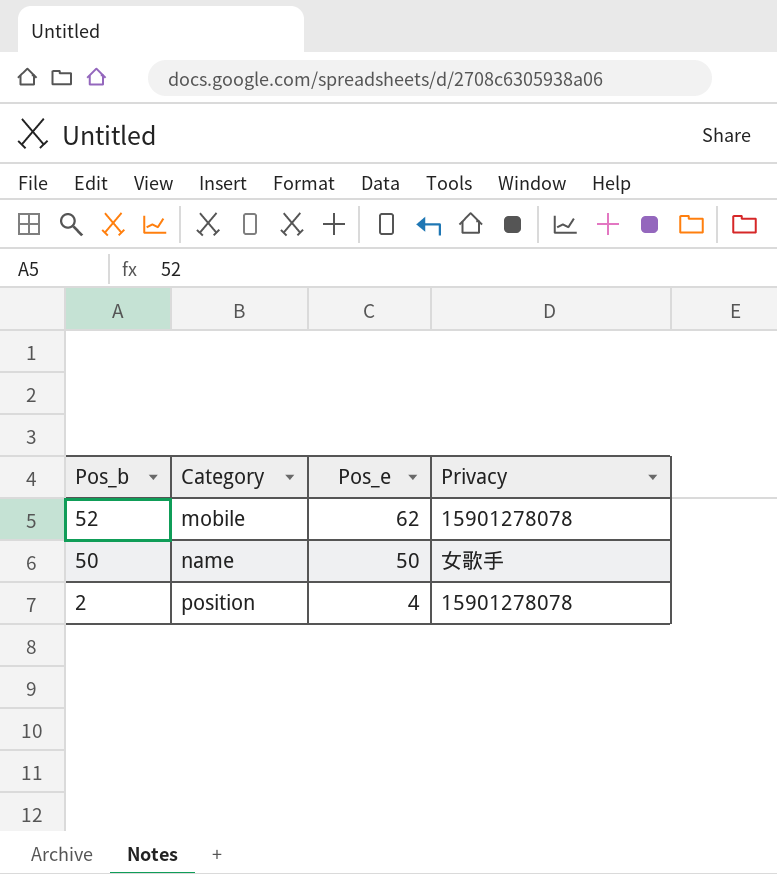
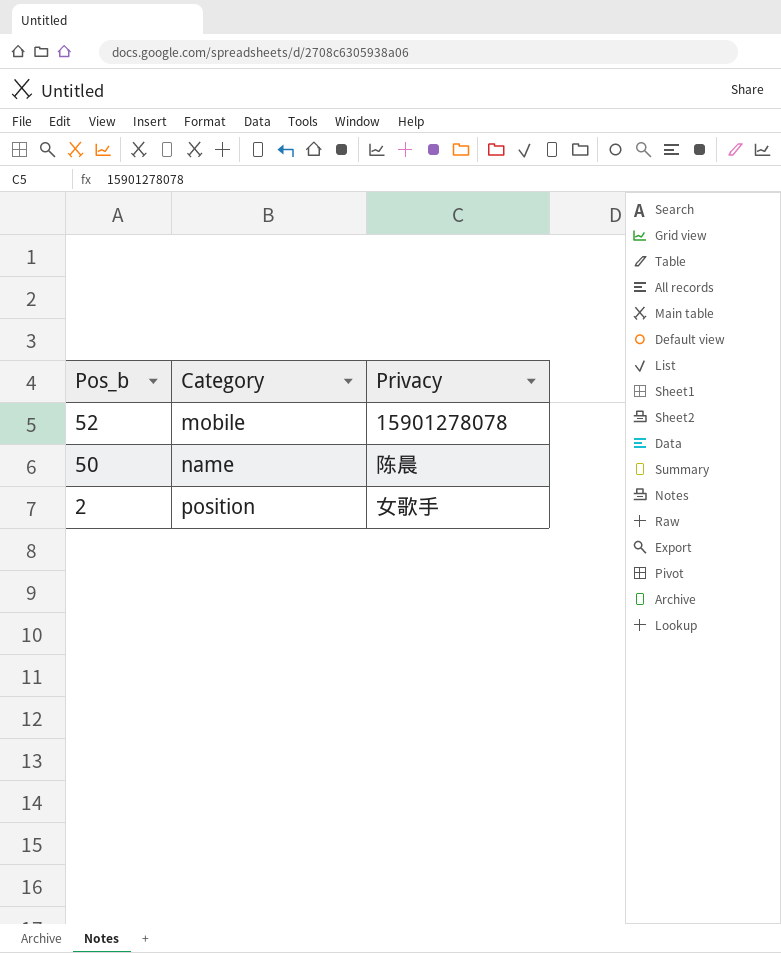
column Pos_e | position: 3 -> none
50 | Privacy: 女歌手 -> 陈晨
2 | Privacy: 15901278078 -> 女歌手

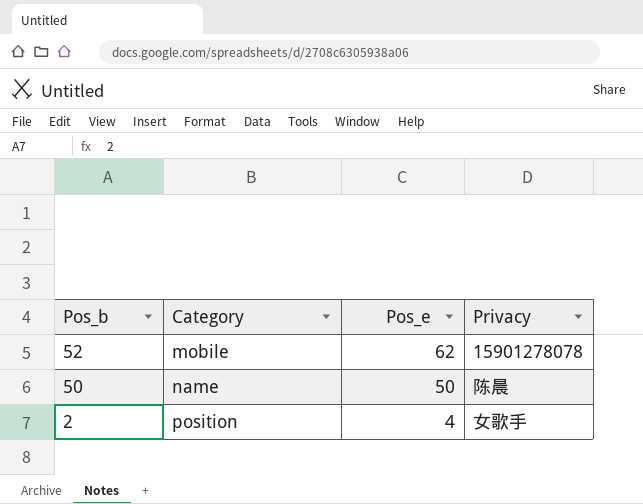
column Pos_e | position: none -> 3

